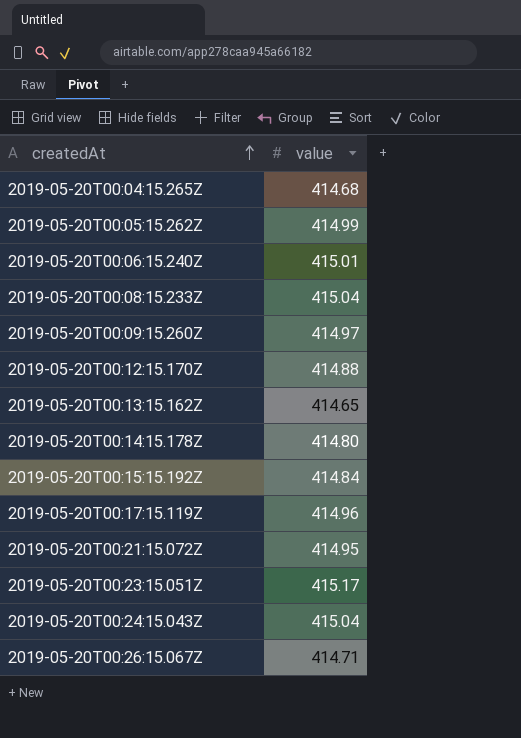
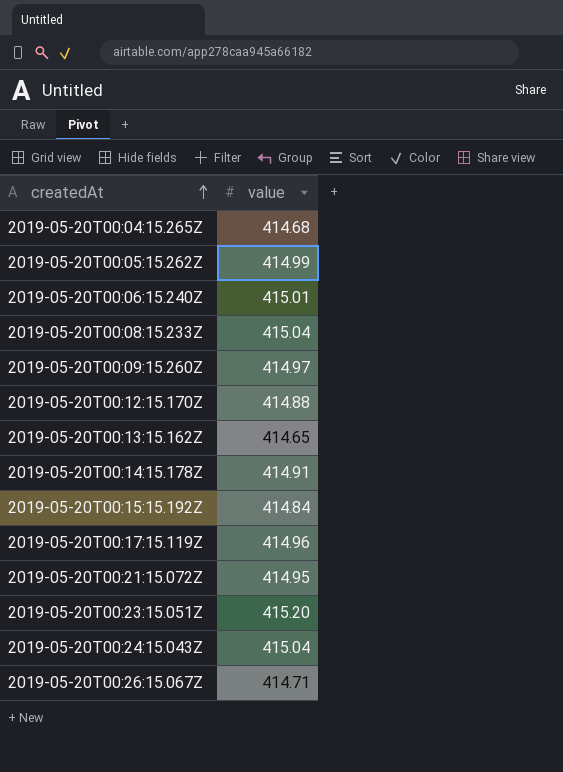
2019-05-20T00:14:15.178Z | value: 414.80 -> 414.91
2019-05-20T00:23:15.051Z | value: 415.17 -> 415.20

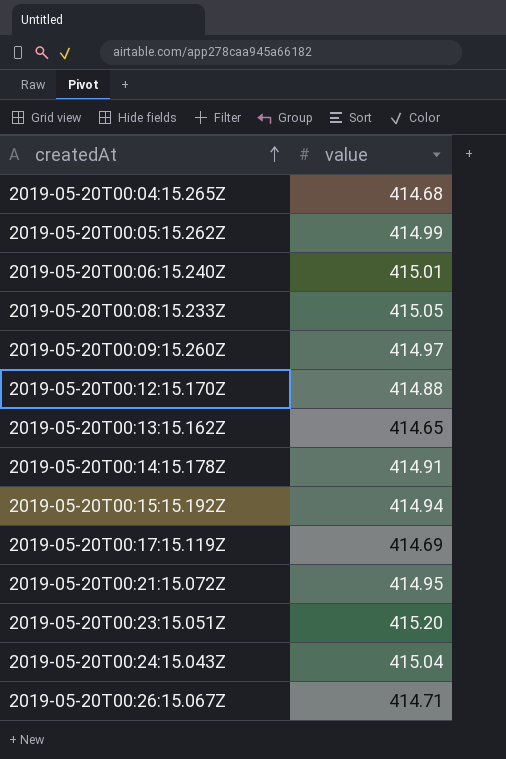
2019-05-20T00:08:15.233Z | value: 415.04 -> 415.05
2019-05-20T00:15:15.192Z | value: 414.84 -> 414.94
2019-05-20T00:17:15.119Z | value: 414.96 -> 414.69

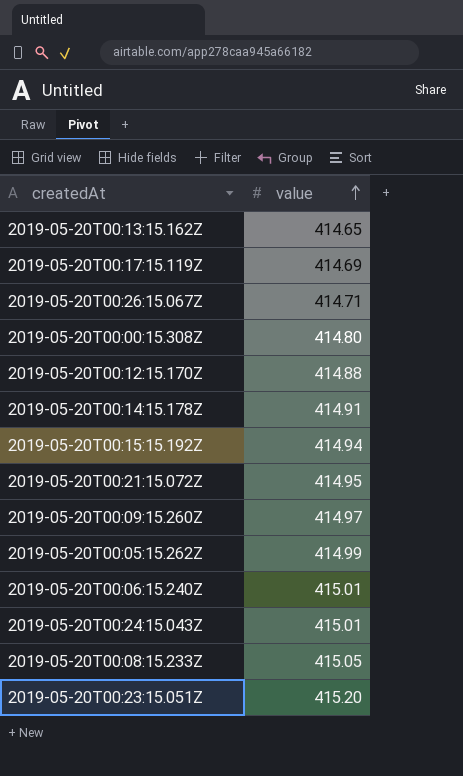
row order: createdAt ascending -> value ascending
row 2019-05-20T00:04:15.265Z: 414.68 -> none
row 2019-05-20T00:00:15.308Z: none -> 414.80
2019-05-20T00:24:15.043Z | value: 415.04 -> 415.01

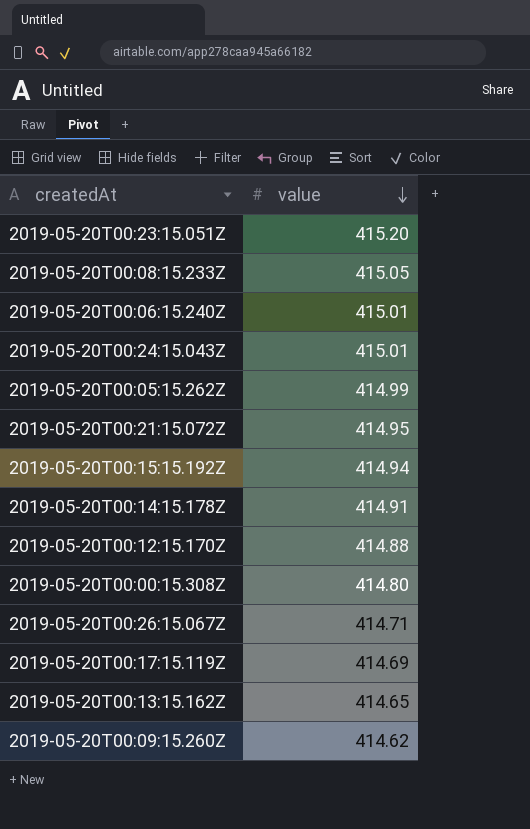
row order: value ascending -> value descending
2019-05-20T00:09:15.260Z | value: 414.97 -> 414.62

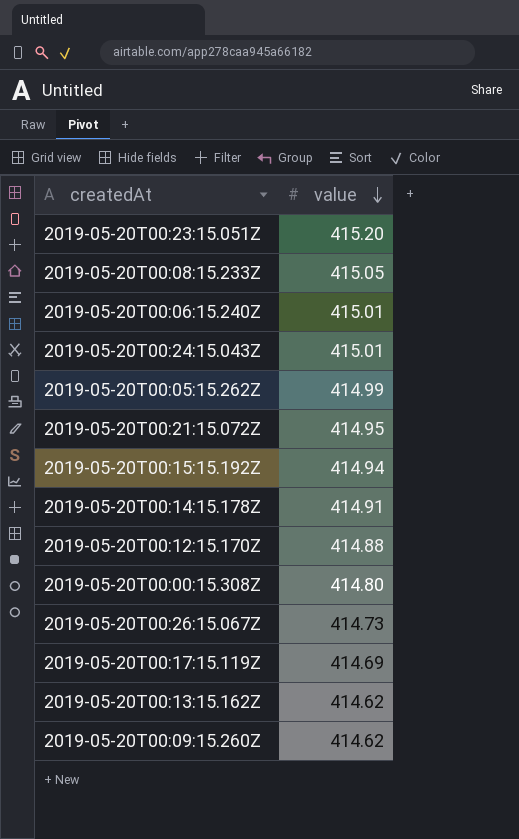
2019-05-20T00:26:15.067Z | value: 414.71 -> 414.73
2019-05-20T00:13:15.162Z | value: 414.65 -> 414.62

